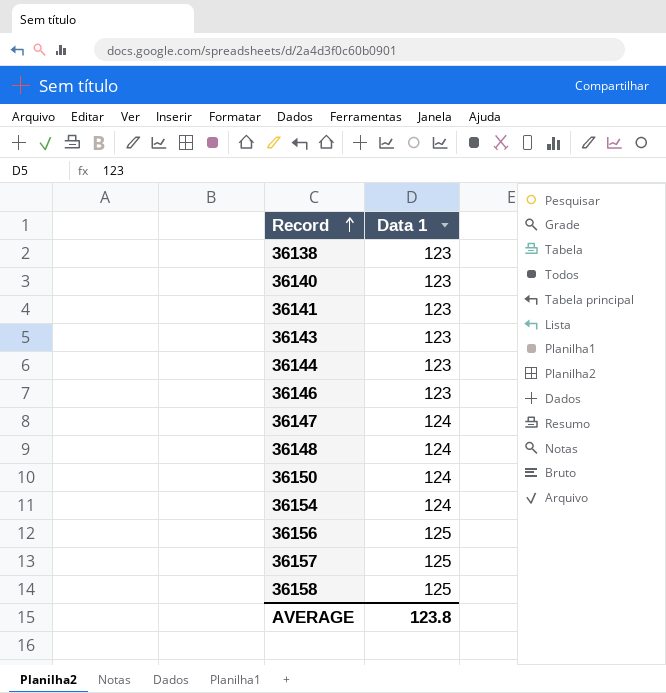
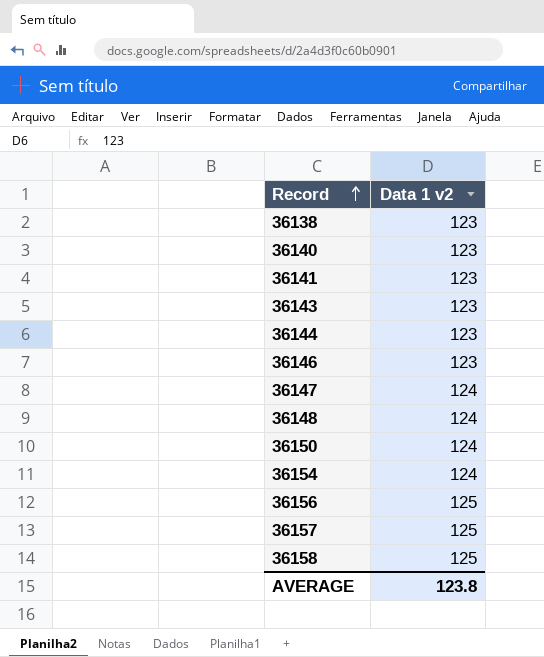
column name: Data 1 -> Data 1 v2

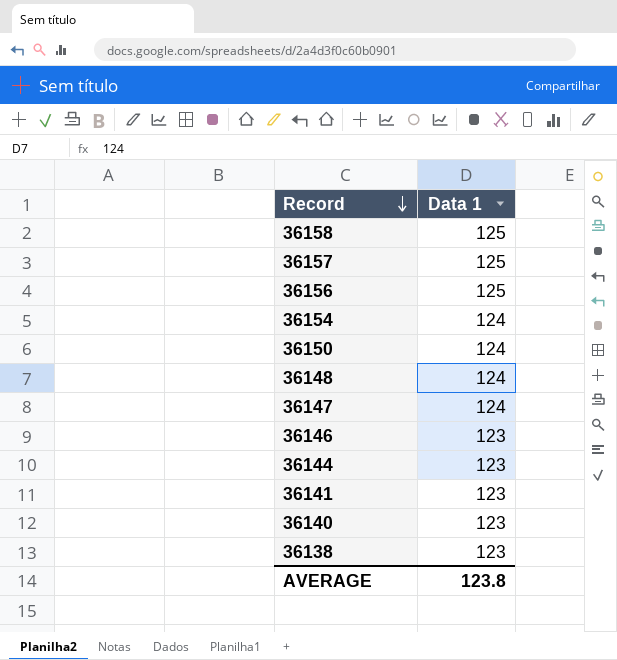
row order: Record ascending -> Record descending
column name: Data 1 v2 -> Data 1
row 36143: 123 -> none

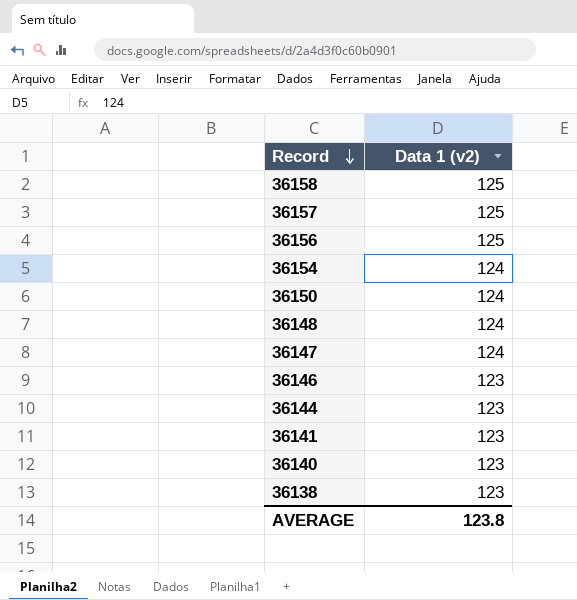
column name: Data 1 -> Data 1 (v2)

